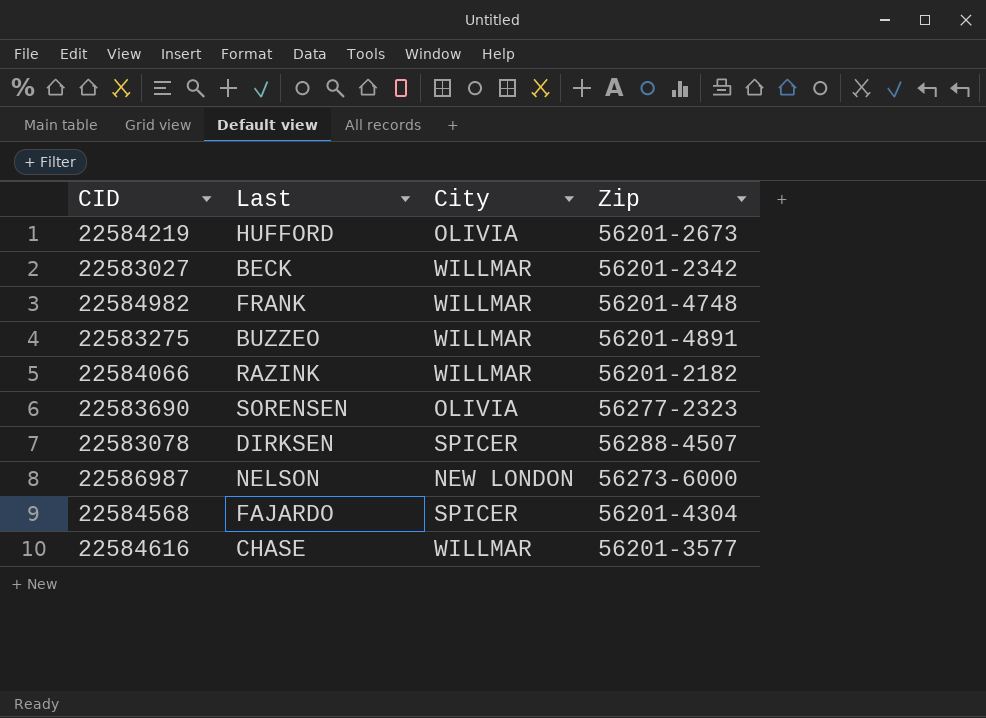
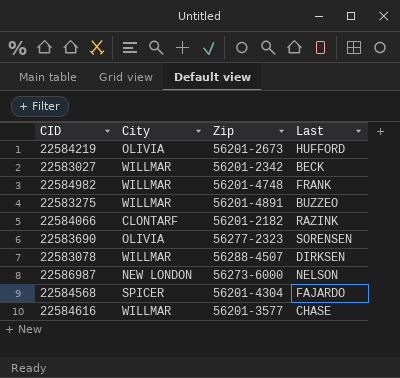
column Last | position: 2 -> 4
22584066 | City: WILLMAR -> CLONTARF
22583078 | City: SPICER -> WILLMAR

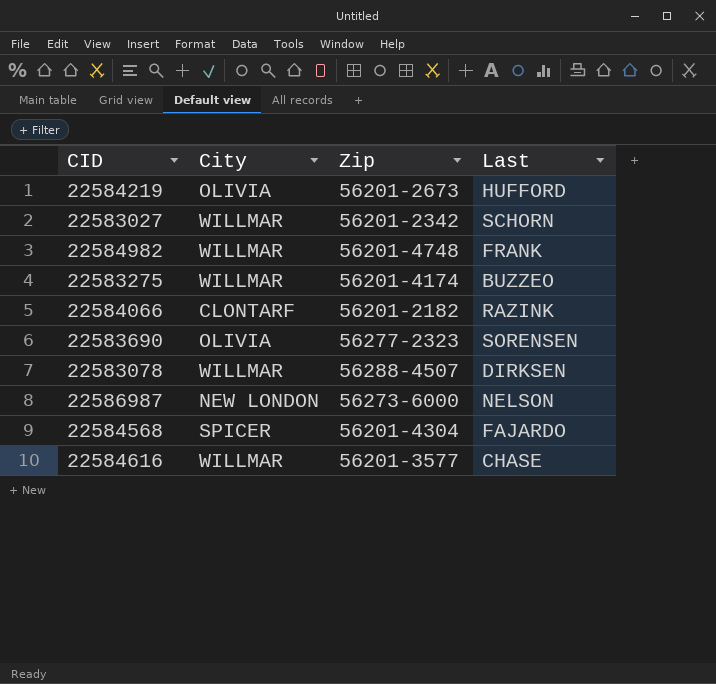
22583027 | Last: BECK -> SCHORN
22583275 | Zip: 56201-4891 -> 56201-4174

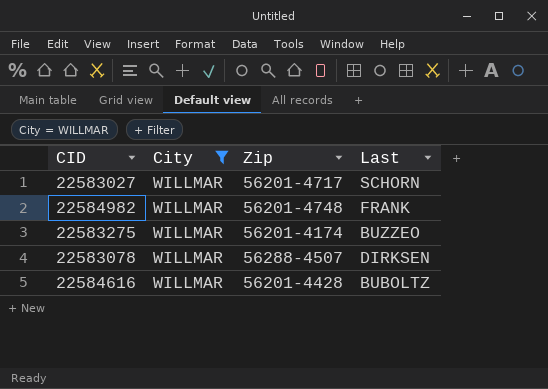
filter: none -> City = WILLMAR
22583027 | Zip: 56201-2342 -> 56201-4717
22584616 | Zip: 56201-3577 -> 56201-4428
22584616 | Last: CHASE -> BUBOLTZ

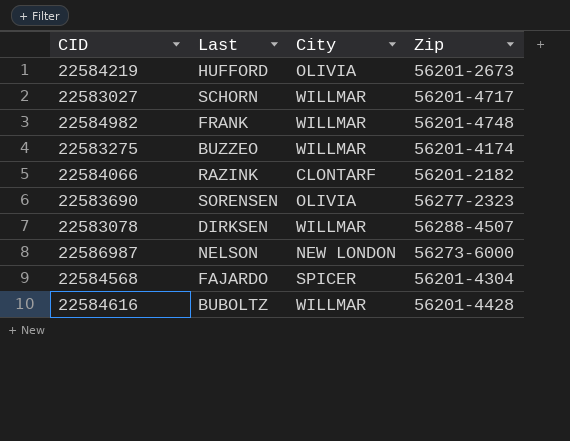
filter: City = WILLMAR -> none
column Last | position: 4 -> 2

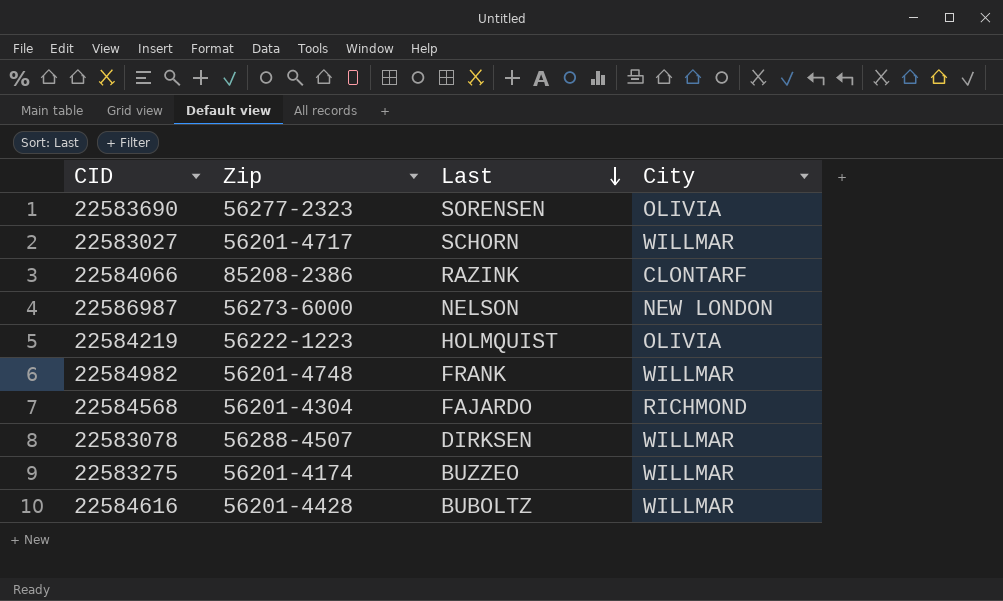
row order: none -> Last descending
column Zip | position: 4 -> 2
22584066 | Zip: 56201-2182 -> 85208-2386
22584219 | Zip: 56201-2673 -> 56222-1223
22584219 | Last: HUFFORD -> HOLMQUIST
22584568 | City: SPICER -> RICHMOND

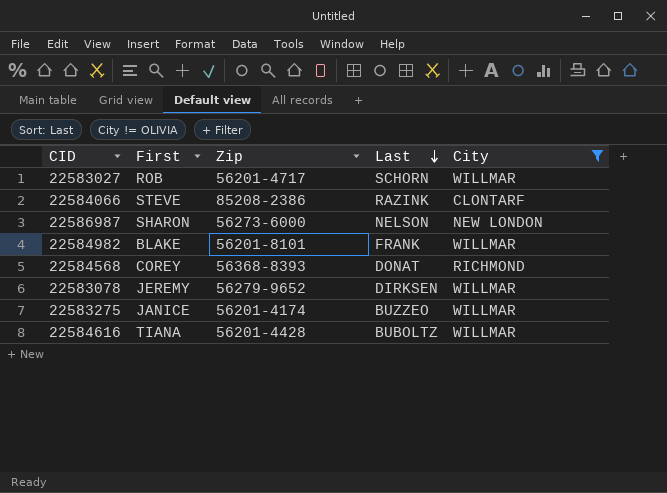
filter: none -> City != OLIVIA
column First | position: none -> 2
22584982 | Zip: 56201-4748 -> 56201-8101
22584568 | Zip: 56201-4304 -> 56368-8393
22584568 | Last: FAJARDO -> DONAT
22583078 | Zip: 56288-4507 -> 56279-9652

